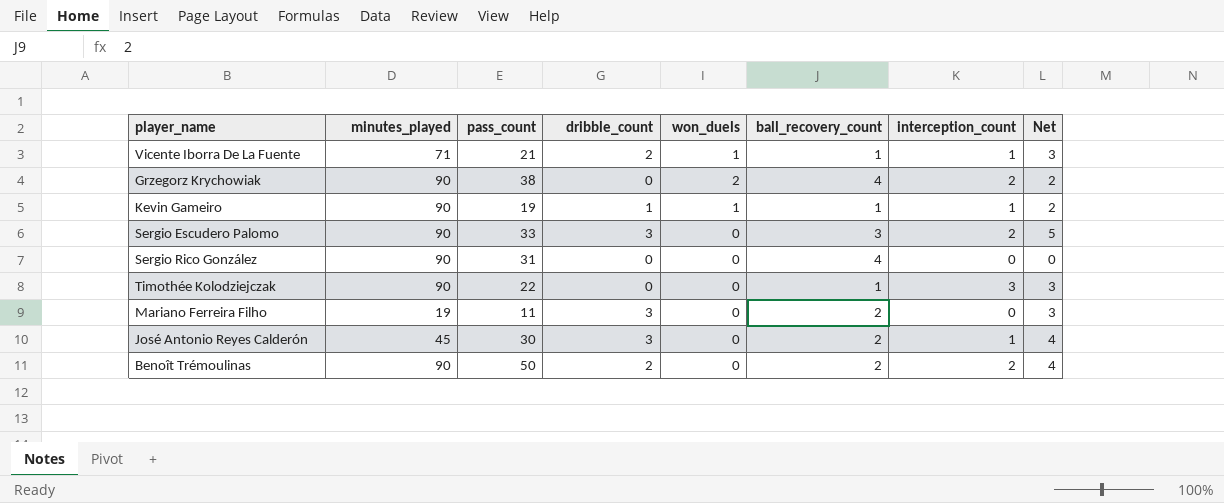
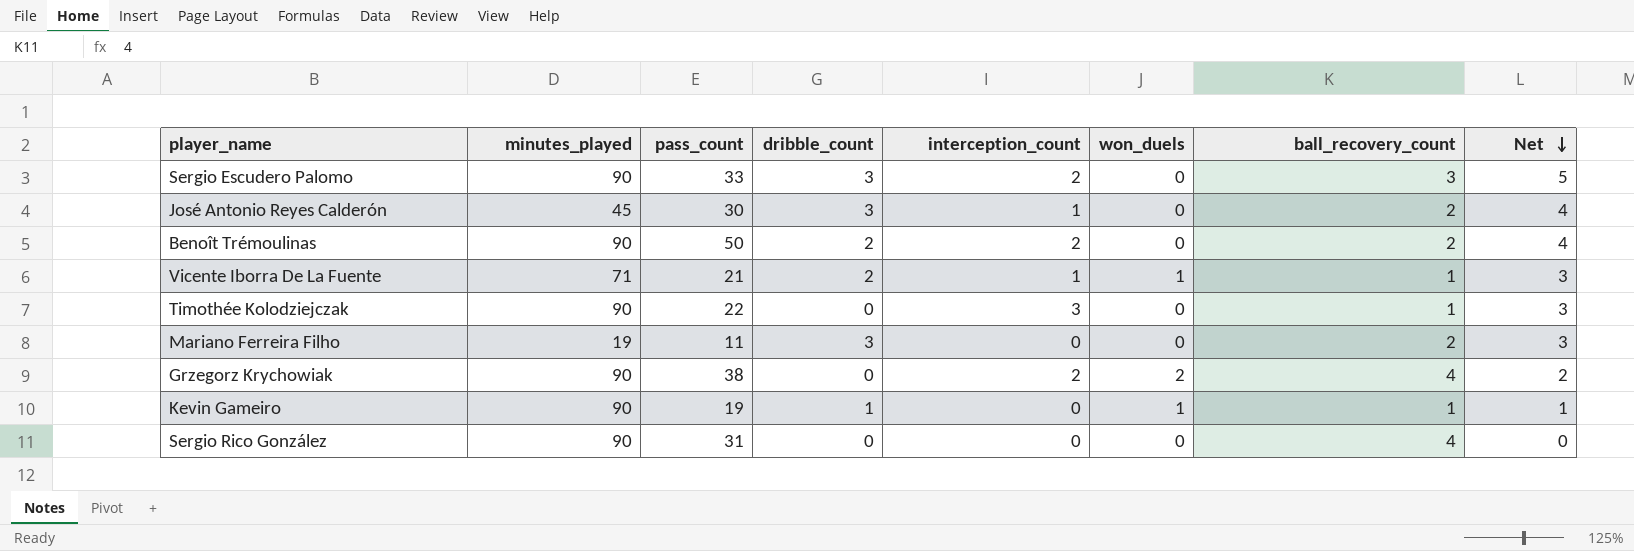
row order: none -> Net descending
column interception_count | position: 7 -> 5
Kevin Gameiro | interception_count: 1 -> 0
Kevin Gameiro | Net: 2 -> 1

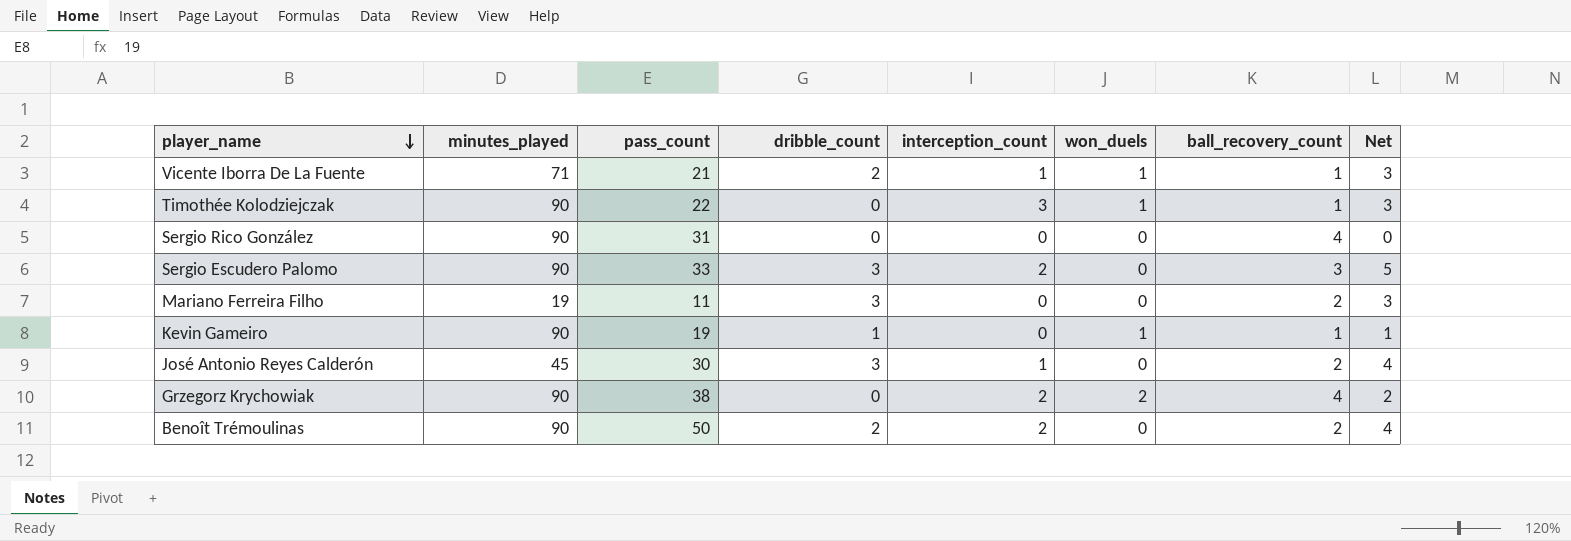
row order: Net descending -> player_name descending
Timothée Kolodziejczak | won_duels: 0 -> 1

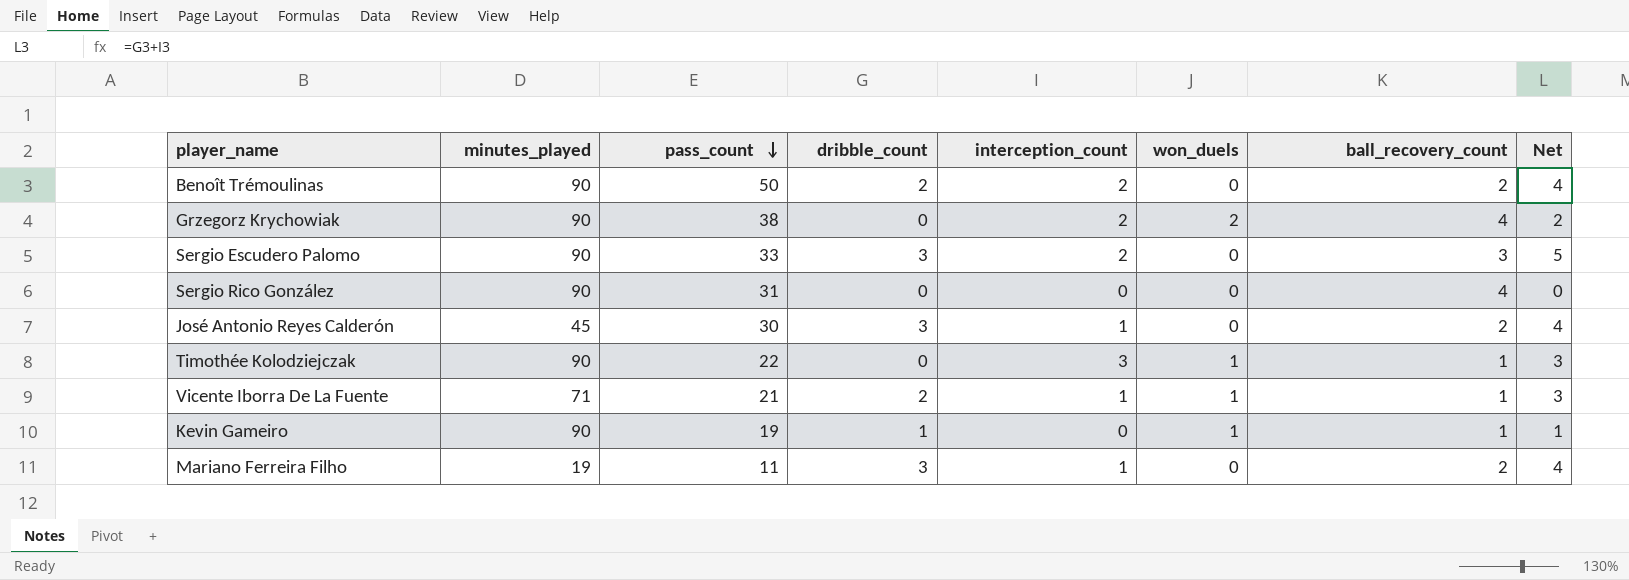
row order: player_name descending -> pass_count descending
Mariano Ferreira Filho | interception_count: 0 -> 1
Mariano Ferreira Filho | Net: 3 -> 4

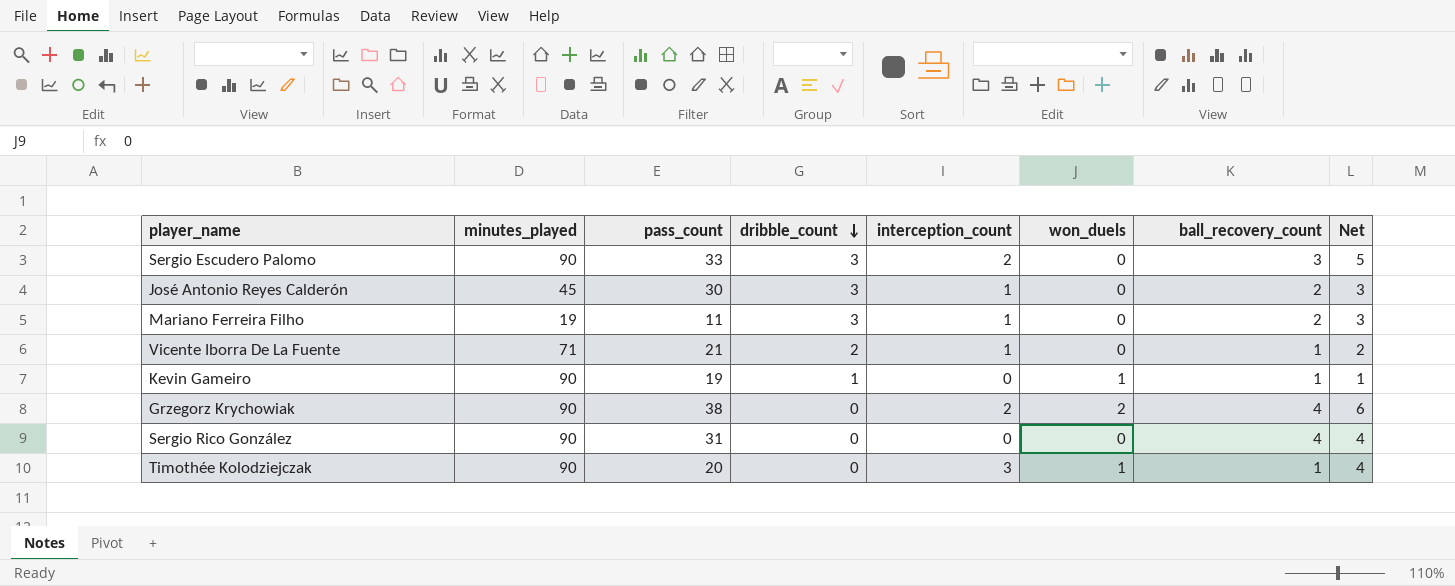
row order: pass_count descending -> dribble_count descending
column Net | formula: [dribble_count] + [interception_count] -> [interception_count] + [ball_recovery_count]
row Benoît Trémoulinas: 90 | 50 | 2 | 2 | 0 | 2 | 4 -> none
Vicente Iborra De La Fuente | won_duels: 1 -> 0
Timothée Kolodziejczak | pass_count: 22 -> 20

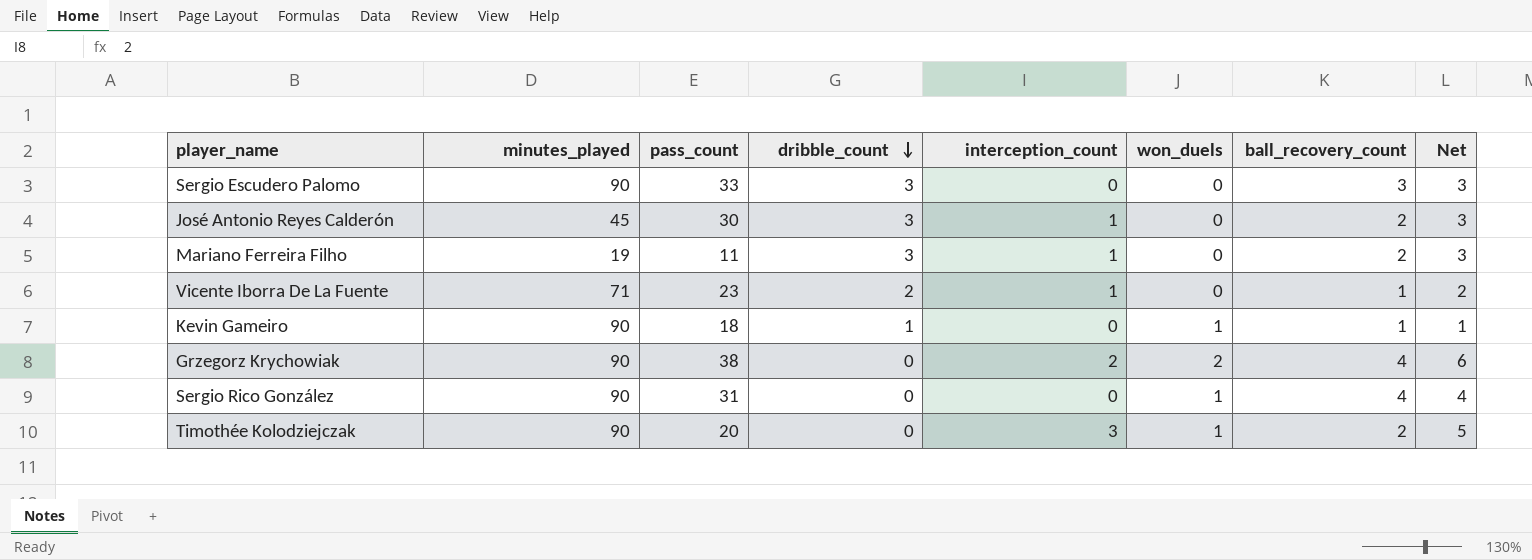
Sergio Escudero Palomo | interception_count: 2 -> 0
Sergio Escudero Palomo | Net: 5 -> 3
Vicente Iborra De La Fuente | pass_count: 21 -> 23
Kevin Gameiro | pass_count: 19 -> 18
Sergio Rico González | won_duels: 0 -> 1
Timothée Kolodziejczak | ball_recovery_count: 1 -> 2
Timothée Kolodziejczak | Net: 4 -> 5

